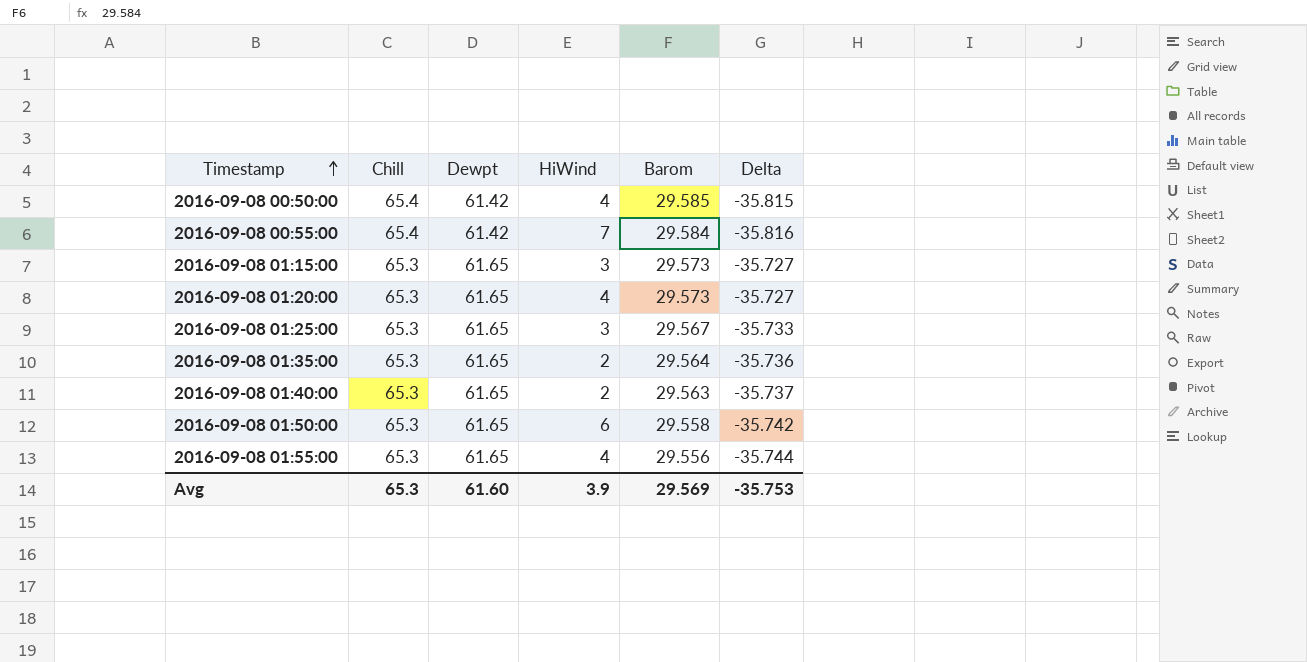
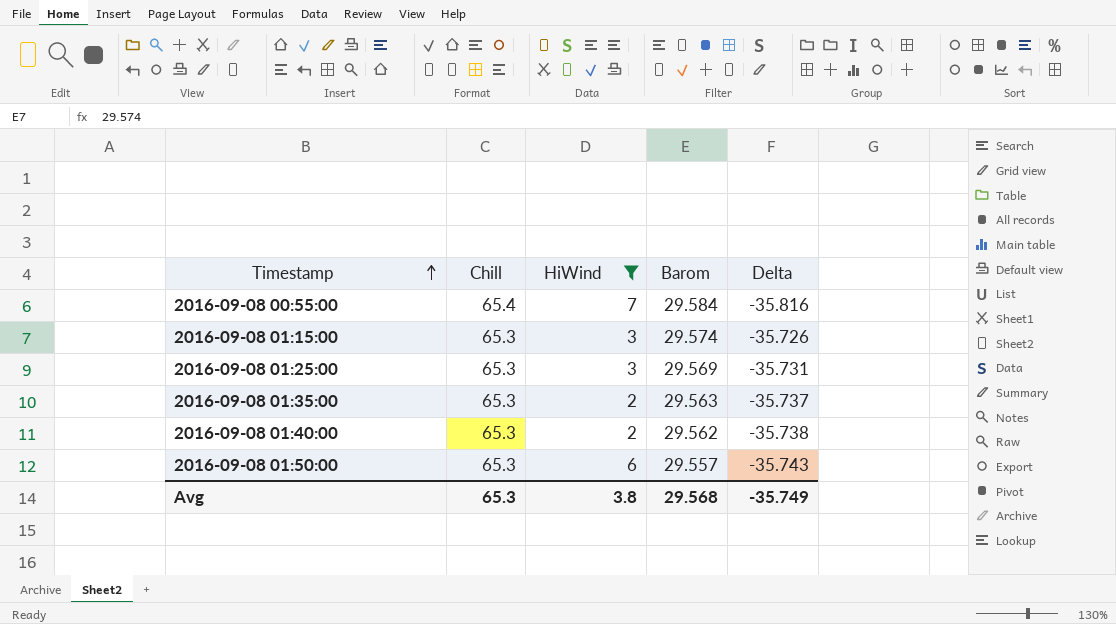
filter: none -> HiWind != 4
column Dewpt | position: 3 -> none
2016-09-08 01:15:00 | Barom: 29.573 -> 29.574
2016-09-08 01:15:00 | Delta: -35.727 -> -35.726
2016-09-08 01:25:00 | Barom: 29.567 -> 29.569
2016-09-08 01:25:00 | Delta: -35.733 -> -35.731
2016-09-08 01:35:00 | Barom: 29.564 -> 29.563
2016-09-08 01:35:00 | Delta: -35.736 -> -35.737
2016-09-08 01:40:00 | Barom: 29.563 -> 29.562
2016-09-08 01:40:00 | Delta: -35.737 -> -35.738
2016-09-08 01:50:00 | Barom: 29.558 -> 29.557
2016-09-08 01:50:00 | Delta: -35.742 -> -35.743
Avg | HiWind: 3.9 -> 3.8
Avg | Barom: 29.569 -> 29.568
Avg | Delta: -35.753 -> -35.749

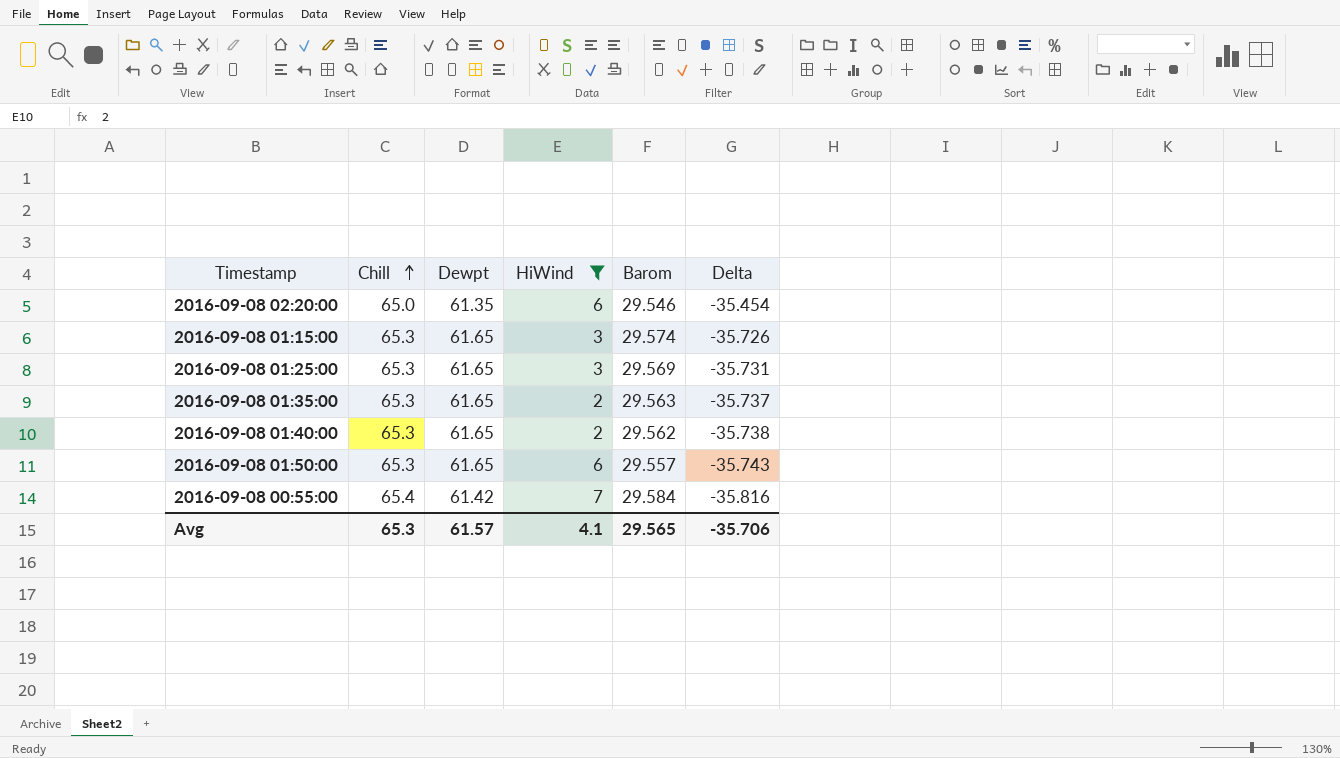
row order: Timestamp ascending -> Chill ascending
column Dewpt | position: none -> 3
row 2016-09-08 02:20:00: none -> 65.0 | 61.35 | 6 | 29.546 | -35.454
Avg | HiWind: 3.8 -> 4.1
Avg | Barom: 29.568 -> 29.565
Avg | Delta: -35.749 -> -35.706

